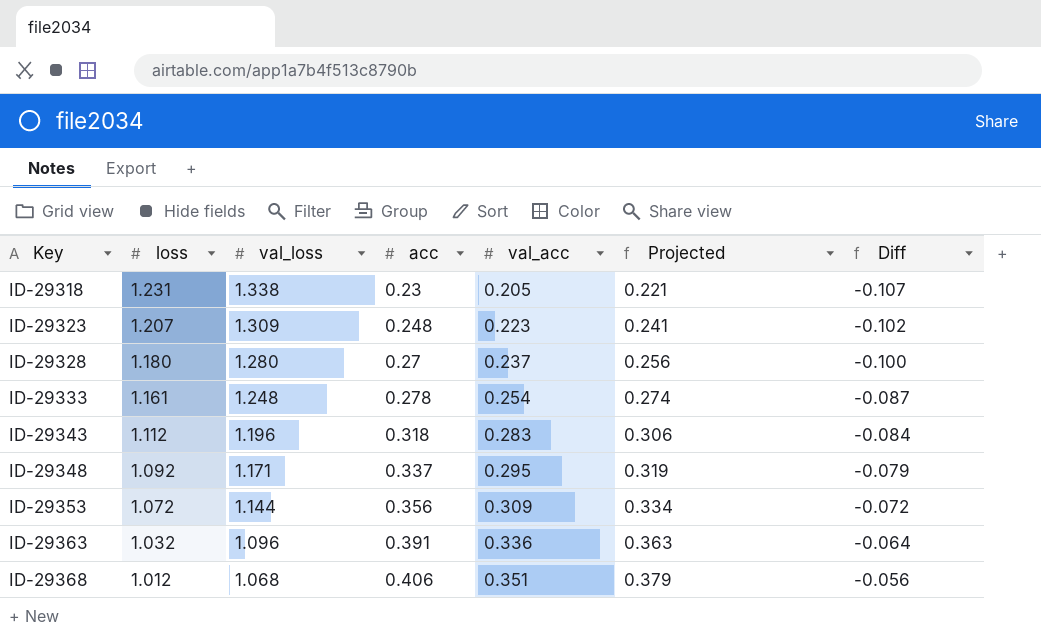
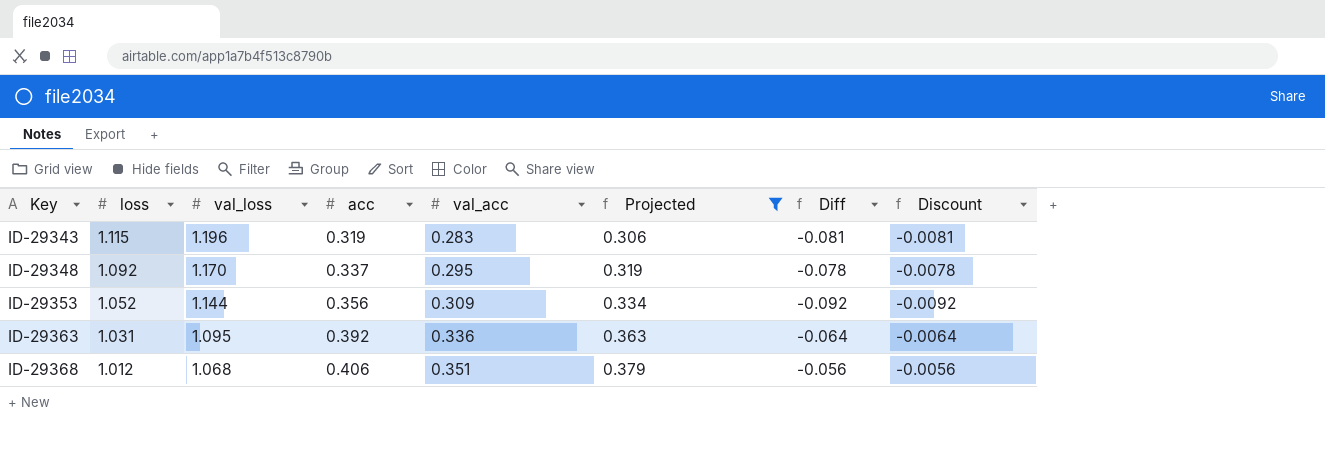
filter: none -> Projected >= 0.306
column Discount | formula: none -> [Diff] * 0.1
ID-29343 | loss: 1.112 -> 1.115
ID-29343 | acc: 0.318 -> 0.319
ID-29343 | Diff: -0.084 -> -0.081
ID-29348 | val_loss: 1.171 -> 1.170
ID-29348 | Diff: -0.079 -> -0.078
ID-29353 | loss: 1.072 -> 1.052
ID-29353 | Diff: -0.072 -> -0.092
ID-29363 | loss: 1.032 -> 1.031
ID-29363 | val_loss: 1.096 -> 1.095
ID-29363 | acc: 0.391 -> 0.392

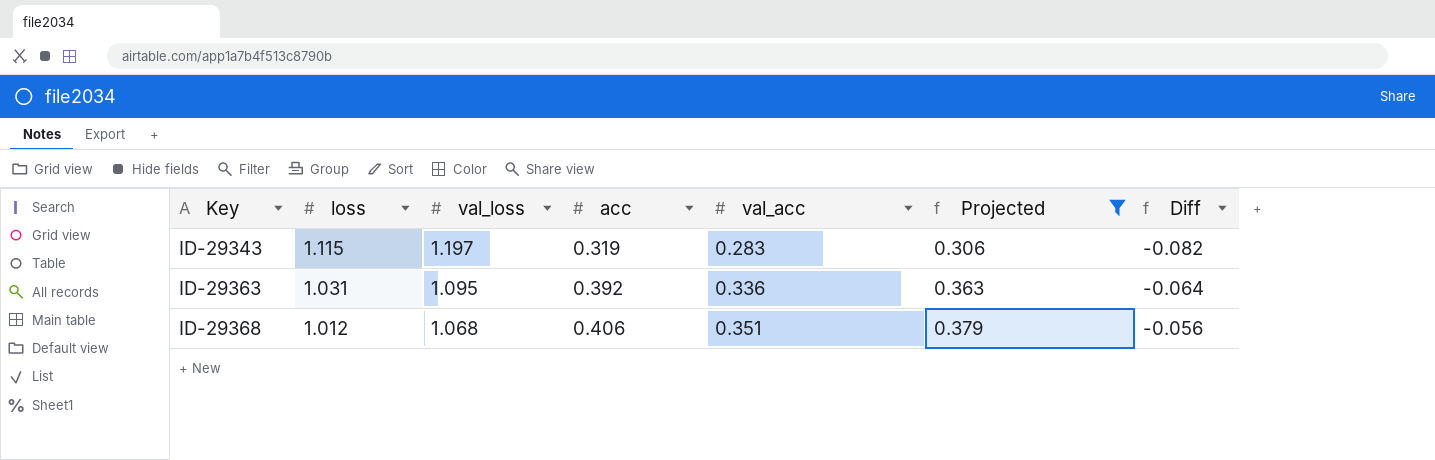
column Discount | formula: [Diff] * 0.1 -> none
row ID-29348: 1.092 | 1.170 | 0.337 | 0.295 | 0.319 | -0.078 | -0.0078 -> none
row ID-29353: 1.052 | 1.144 | 0.356 | 0.309 | 0.334 | -0.092 | -0.0092 -> none
ID-29343 | val_loss: 1.196 -> 1.197
ID-29343 | Diff: -0.081 -> -0.082

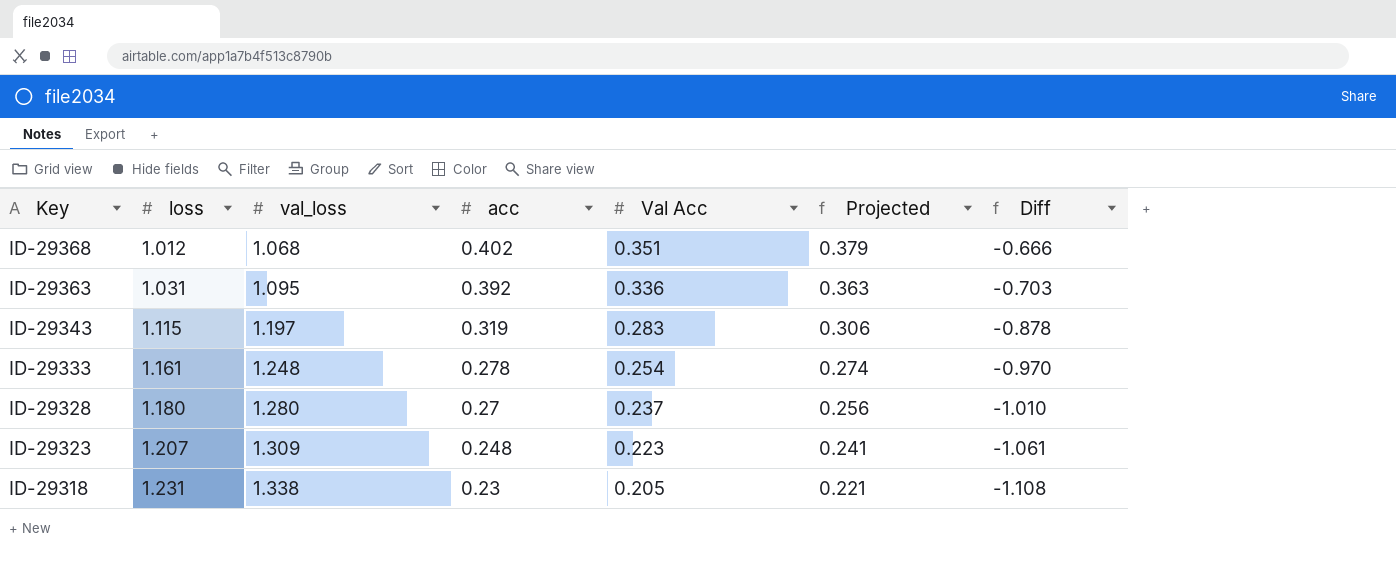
filter: Projected >= 0.306 -> none
row order: Key ascending -> Key descending
column name: val_acc -> Val Acc
column Diff | formula: [loss] - [val_loss] -> [acc] - [val_loss]
ID-29368 | acc: 0.406 -> 0.402

